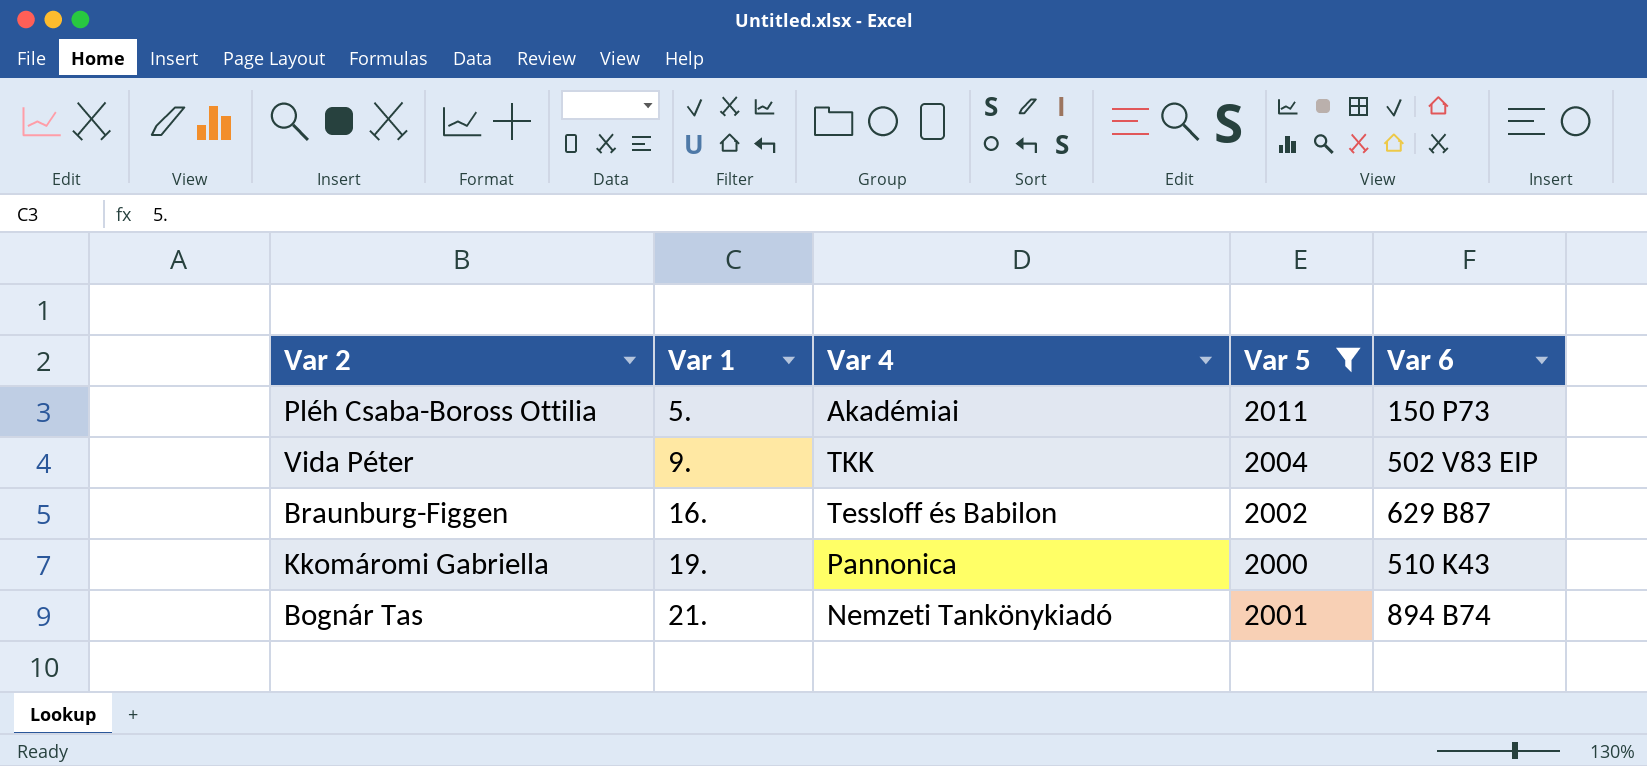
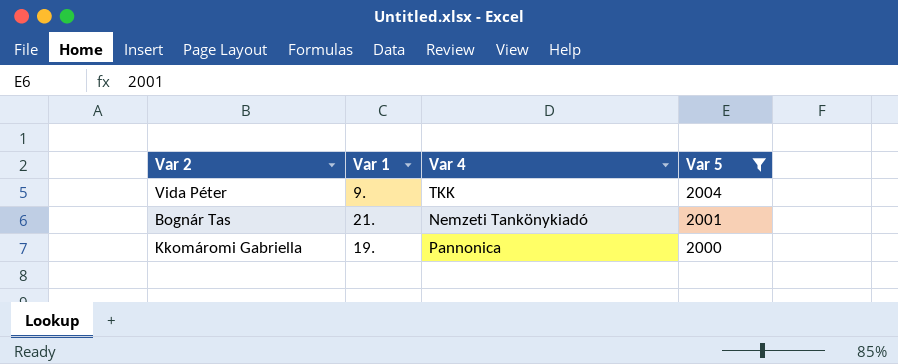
row order: Var 1 ascending -> Var 5 descending
column Var 6 | position: 5 -> none
row Pléh Csaba-Boross Ottilia: 5. | Akadémiai | 2011 | 150 P73 -> none
row Braunburg-Figgen: 16. | Tessloff és Babilon | 2002 | 629 B87 -> none

